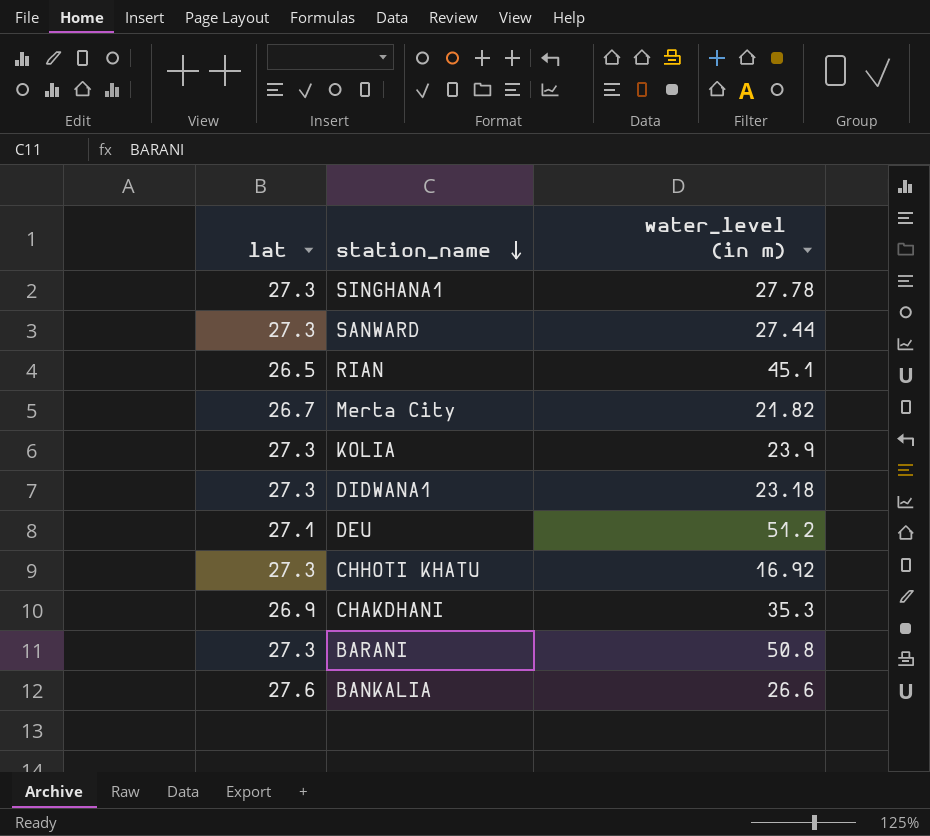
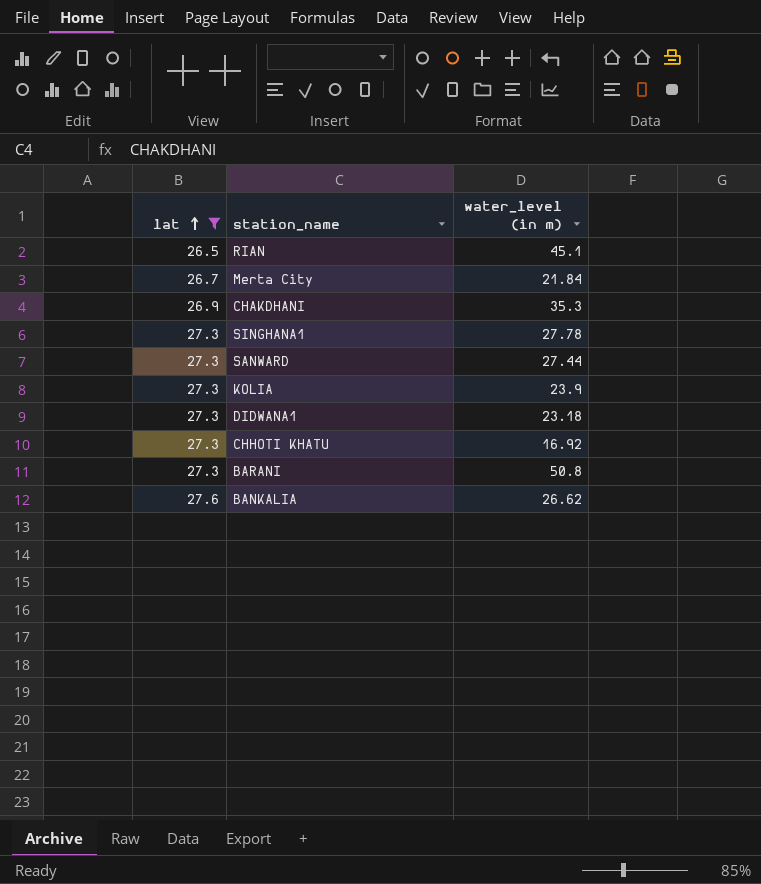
filter: none -> lat != 27.1
row order: station_name descending -> lat ascending
Merta City | water_level (in m): 21.82 -> 21.84
BANKALIA | water_level (in m): 26.6 -> 26.62

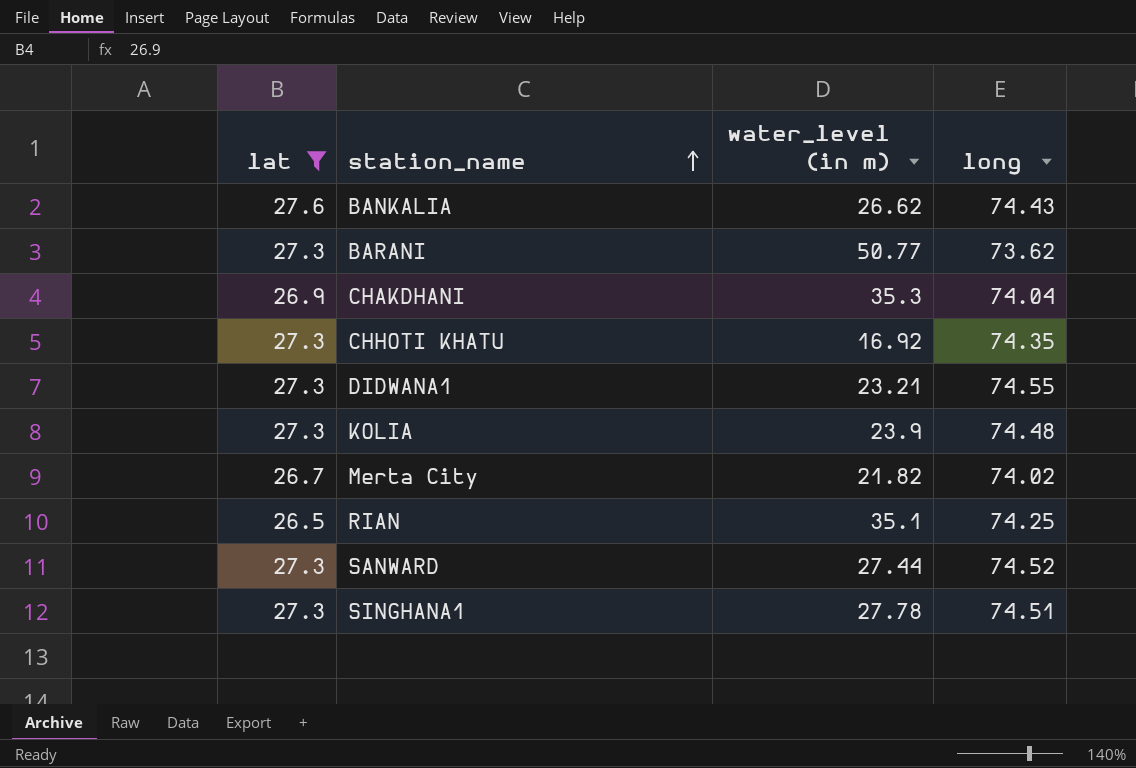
row order: lat ascending -> station_name ascending
column long | position: none -> 4
BARANI | water_level (in m): 50.8 -> 50.77
DIDWANA1 | water_level (in m): 23.18 -> 23.21
Merta City | water_level (in m): 21.84 -> 21.82
RIAN | water_level (in m): 45.1 -> 35.1

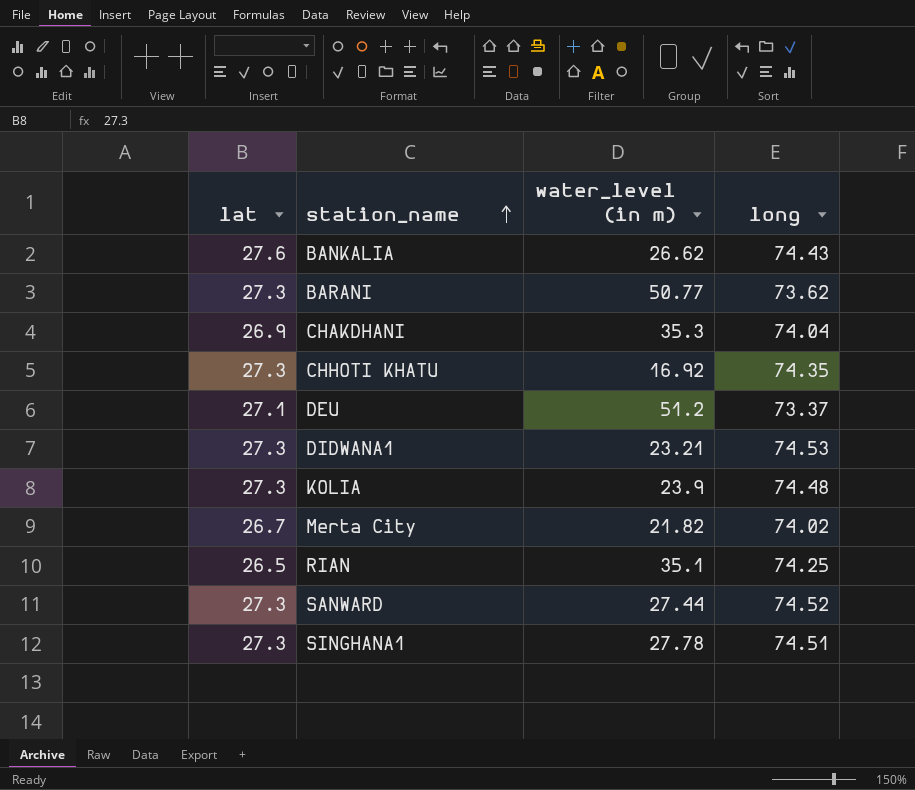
filter: lat != 27.1 -> none
DIDWANA1 | long: 74.55 -> 74.53

